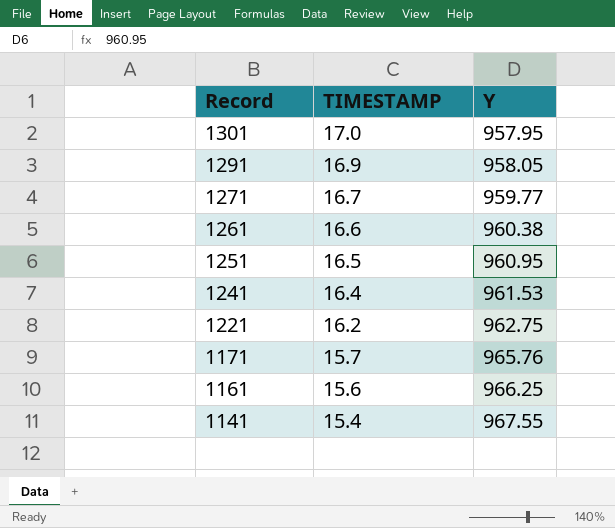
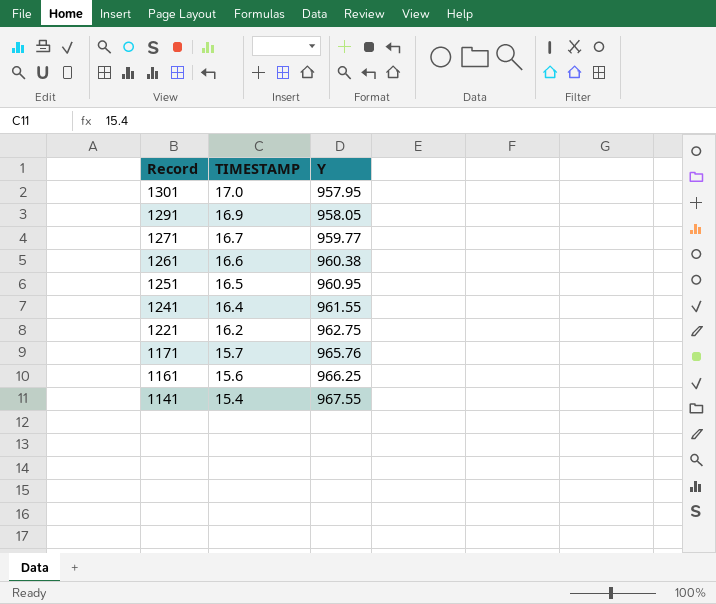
1241 | Y: 961.53 -> 961.55

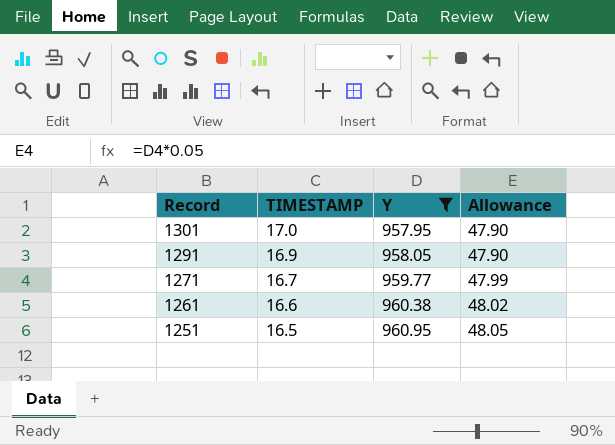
filter: none -> Y <= 960.95
column Allowance | formula: none -> [Y] * 0.05

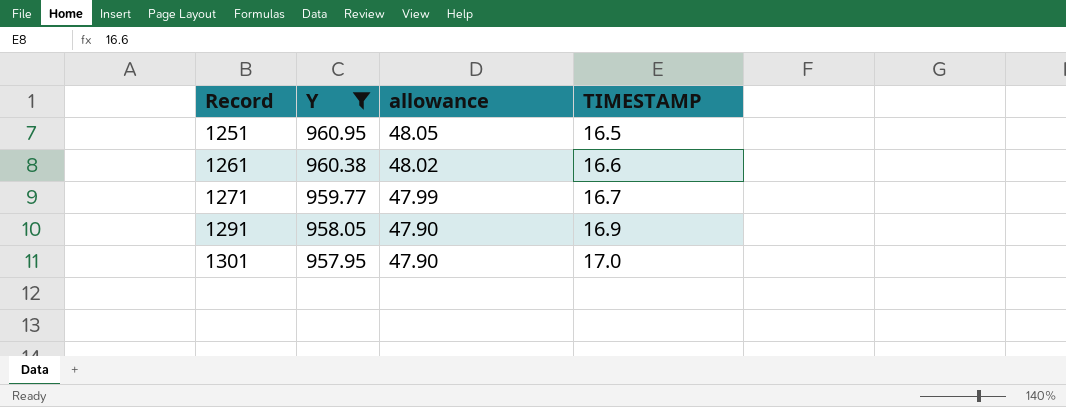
row order: Record descending -> Record ascending
column name: Allowance -> allowance
column TIMESTAMP | position: 2 -> 4

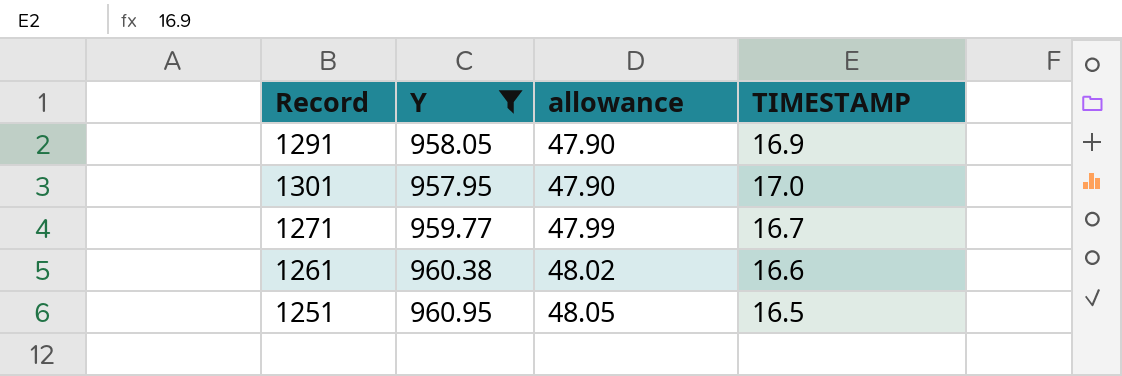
row order: Record ascending -> allowance ascending

